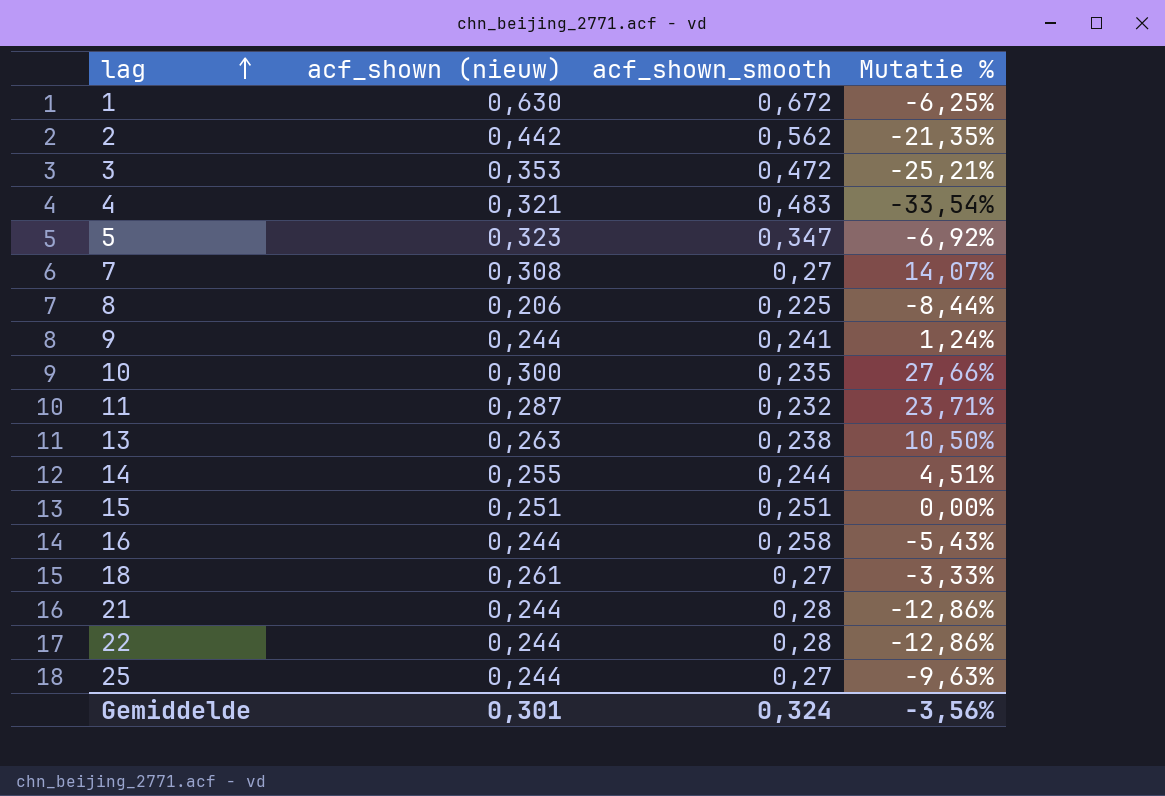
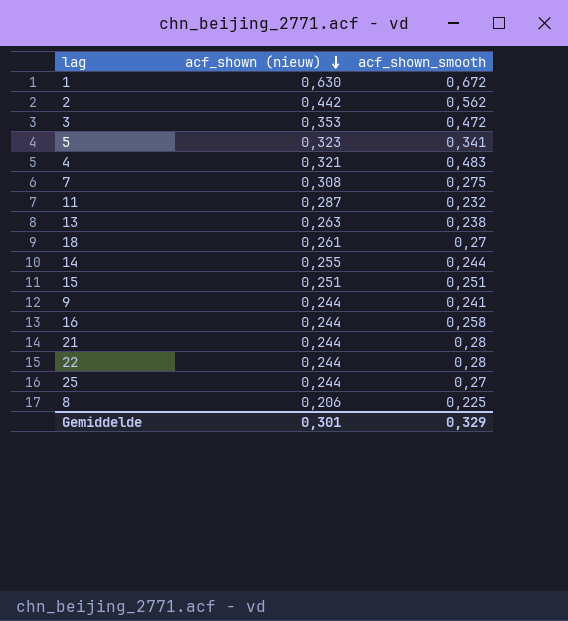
row order: lag ascending -> acf_shown (nieuw) descending
column Mutatie % | formula: ([acf_shown (nieuw)] - [acf_shown_smooth]) / [acf_shown_smooth] -> none
row 10: 0,300 | 0,235 | 27,66% -> none
5 | acf_shown_smooth: 0,347 -> 0,341
7 | acf_shown_smooth: 0,27 -> 0,275
Gemiddelde | acf_shown_smooth: 0,324 -> 0,329

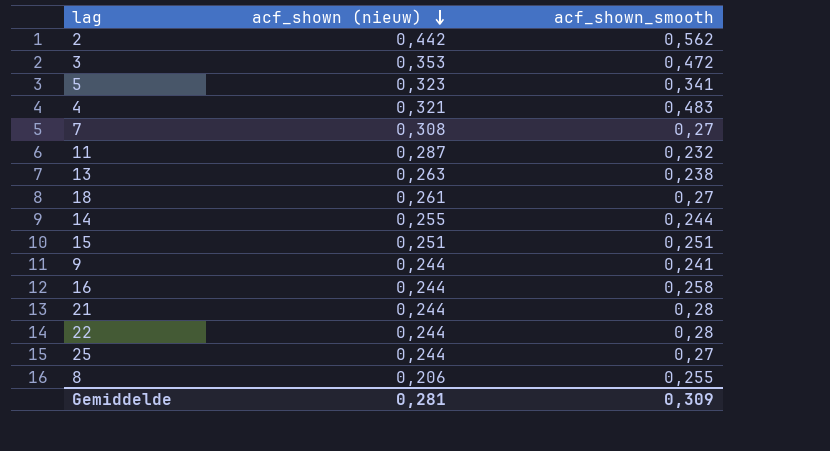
row 1: 0,630 | 0,672 -> none
7 | acf_shown_smooth: 0,275 -> 0,27
8 | acf_shown_smooth: 0,225 -> 0,255
Gemiddelde | acf_shown (nieuw): 0,301 -> 0,281
Gemiddelde | acf_shown_smooth: 0,329 -> 0,309

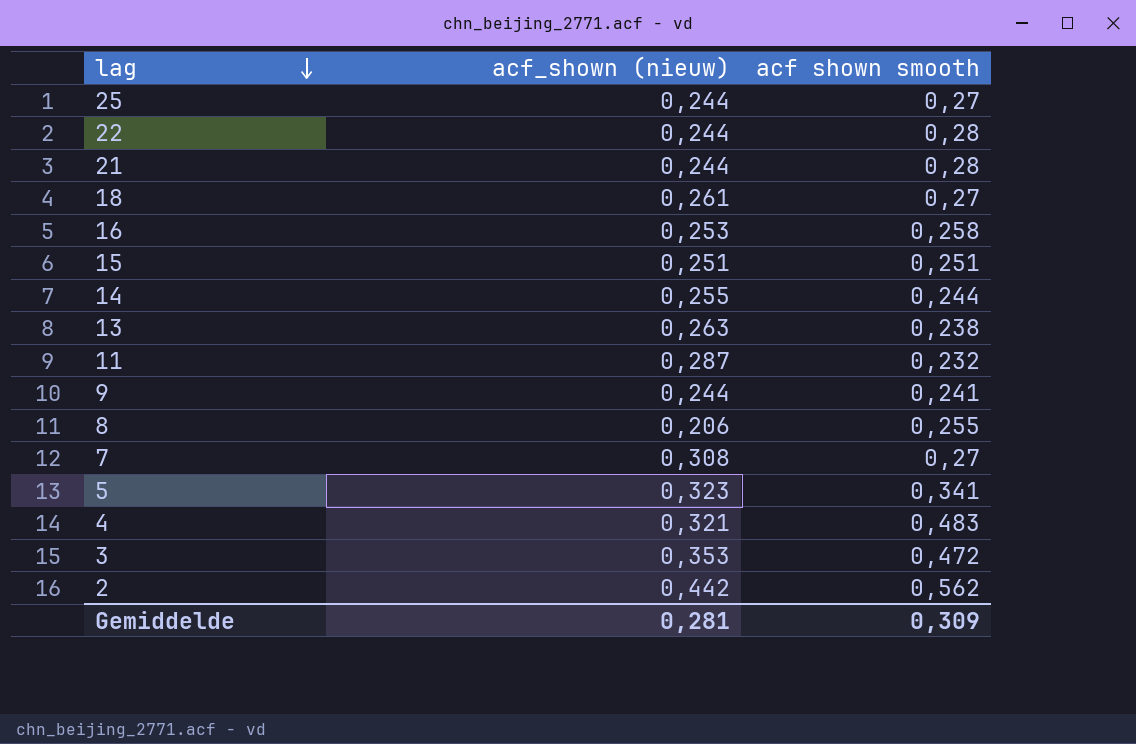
row order: acf_shown (nieuw) descending -> lag descending
column name: acf_shown_smooth -> acf shown smooth
16 | acf_shown (nieuw): 0,244 -> 0,253

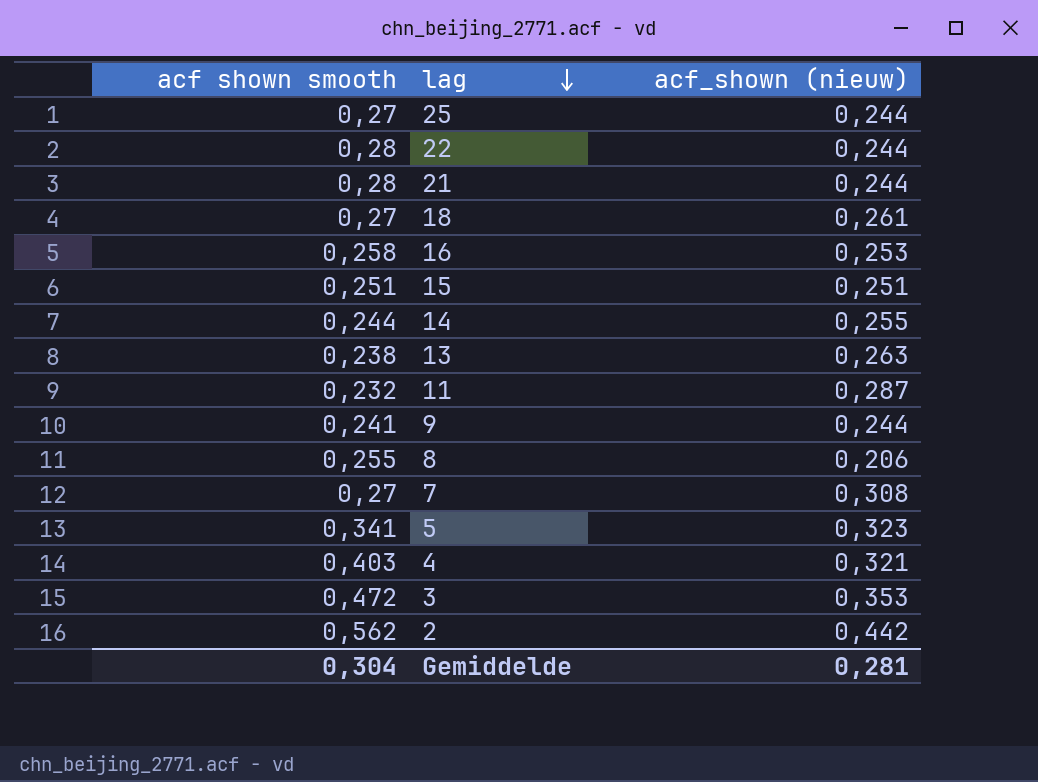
column acf shown smooth | position: 3 -> 1
4 | acf shown smooth: 0,483 -> 0,403
Gemiddelde | acf shown smooth: 0,309 -> 0,304

